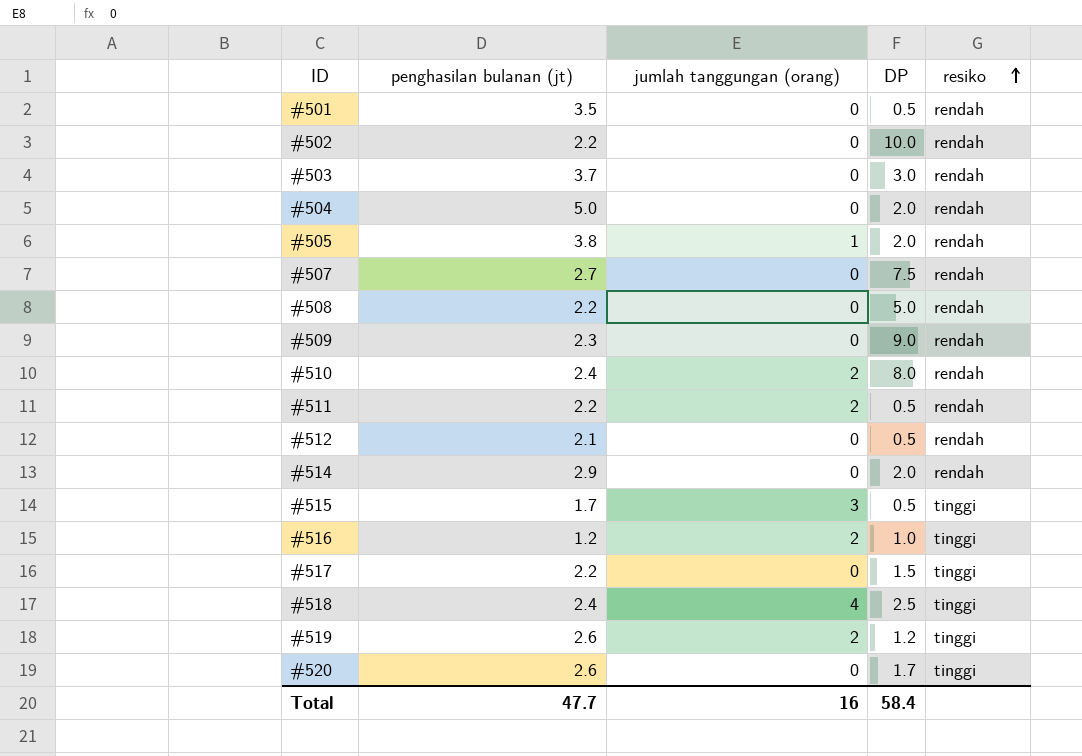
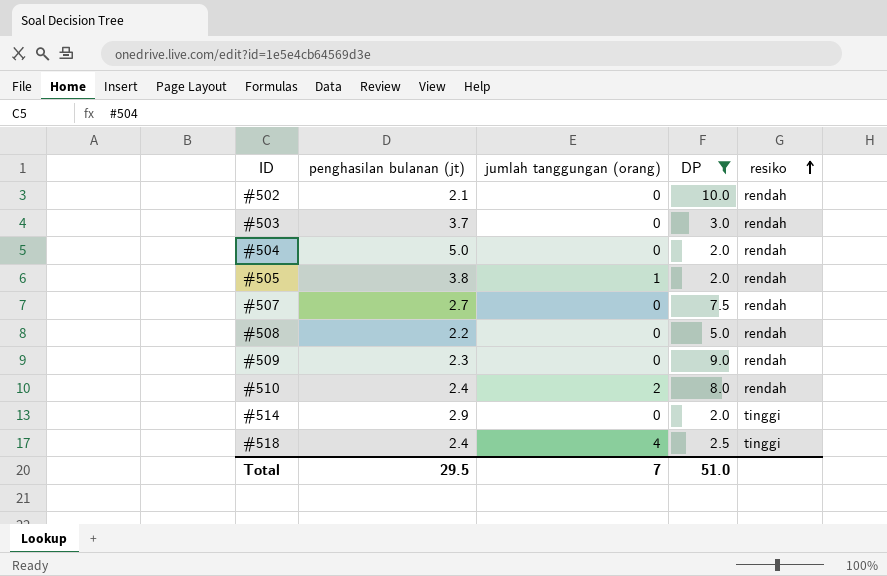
filter: none -> DP >= 2.0
#502 | penghasilan bulanan (jt): 2.2 -> 2.1
#514 | resiko: rendah -> tinggi
Total | penghasilan bulanan (jt): 47.7 -> 29.5
Total | jumlah tanggungan (orang): 16 -> 7
Total | DP: 58.4 -> 51.0

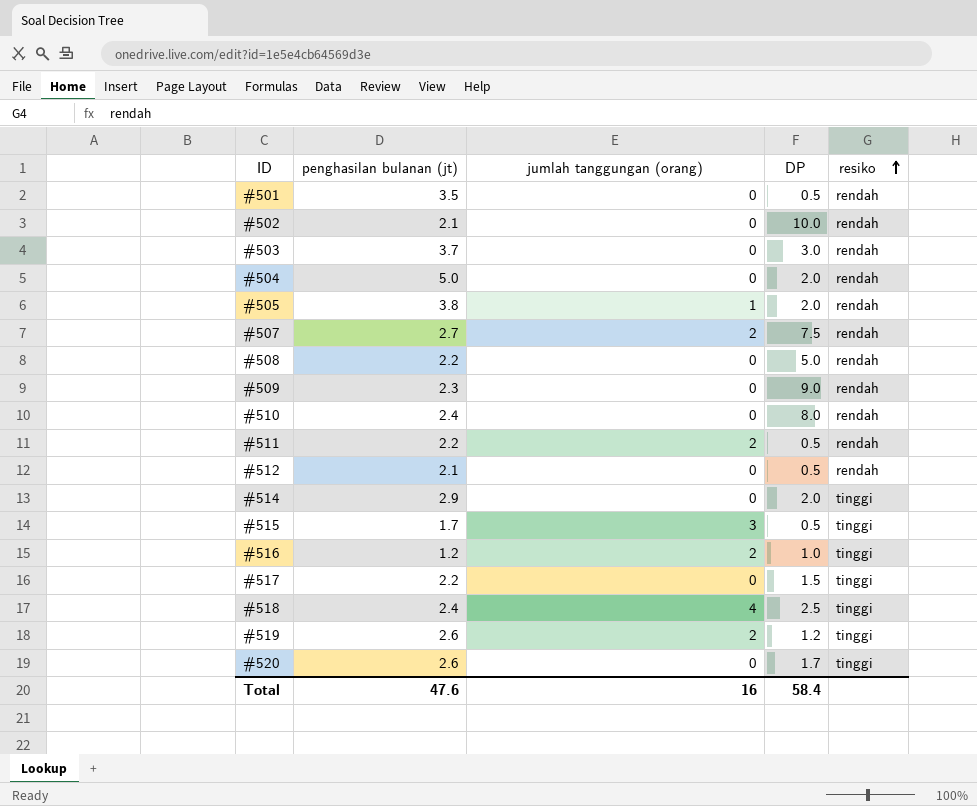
filter: DP >= 2.0 -> none
#507 | jumlah tanggungan (orang): 0 -> 2
#510 | jumlah tanggungan (orang): 2 -> 0
Total | penghasilan bulanan (jt): 29.5 -> 47.6
Total | jumlah tanggungan (orang): 7 -> 16
Total | DP: 51.0 -> 58.4

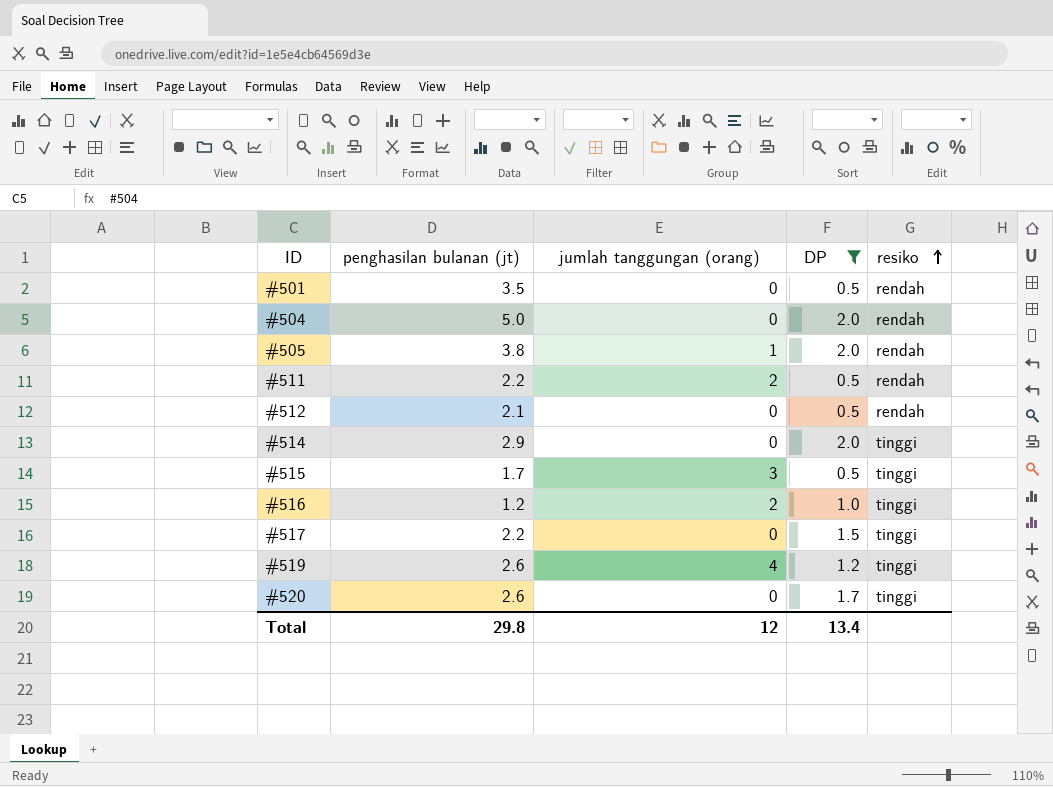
filter: none -> DP <= 2.0
#519 | jumlah tanggungan (orang): 2 -> 4
Total | penghasilan bulanan (jt): 47.6 -> 29.8
Total | jumlah tanggungan (orang): 16 -> 12
Total | DP: 58.4 -> 13.4

